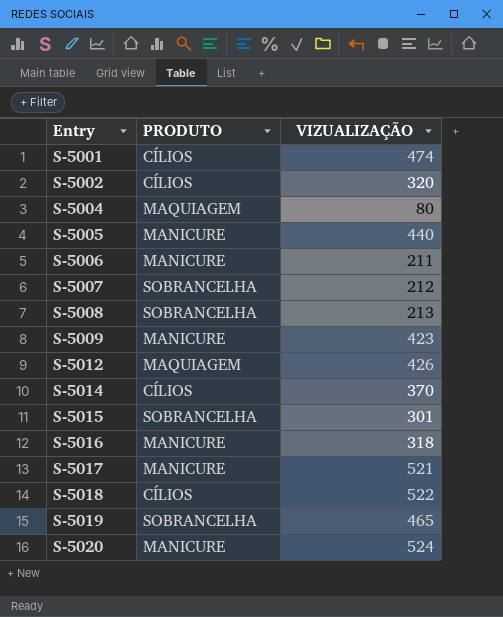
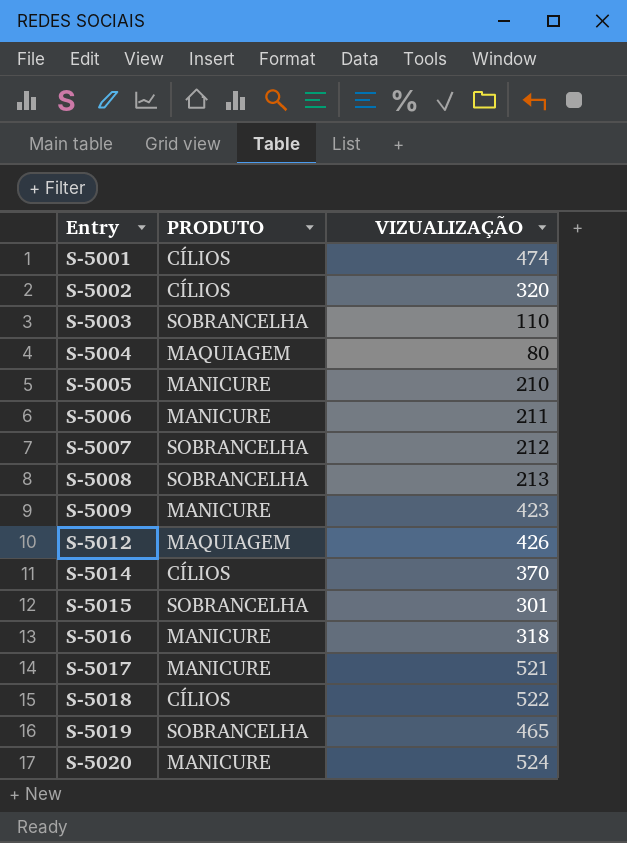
row S-5003: none -> SOBRANCELHA | 110
S-5005 | VIZUALIZAÇÃO: 440 -> 210

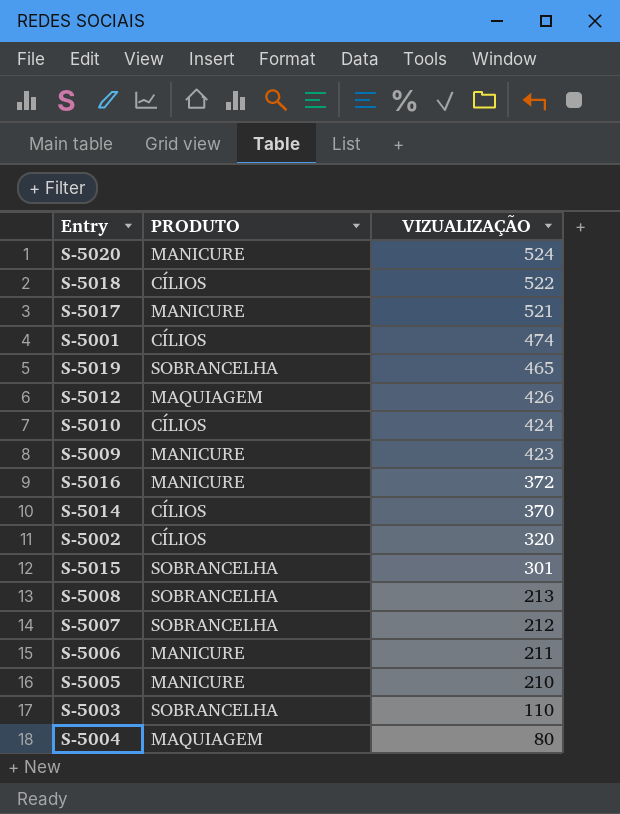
row order: Entry ascending -> VIZUALIZAÇÃO descending
row S-5010: none -> CÍLIOS | 424
S-5016 | VIZUALIZAÇÃO: 318 -> 372

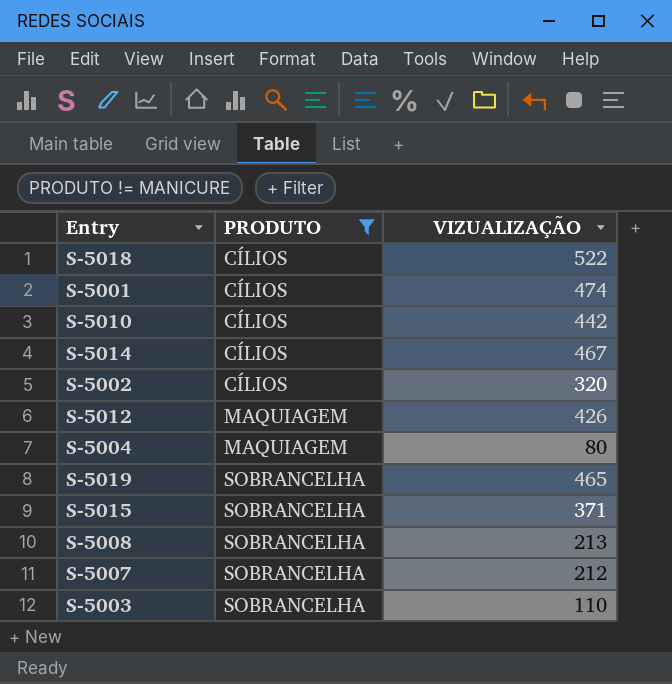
filter: none -> PRODUTO != MANICURE
row order: VIZUALIZAÇÃO descending -> PRODUTO ascending
S-5010 | VIZUALIZAÇÃO: 424 -> 442
S-5014 | VIZUALIZAÇÃO: 370 -> 467
S-5015 | VIZUALIZAÇÃO: 301 -> 371

